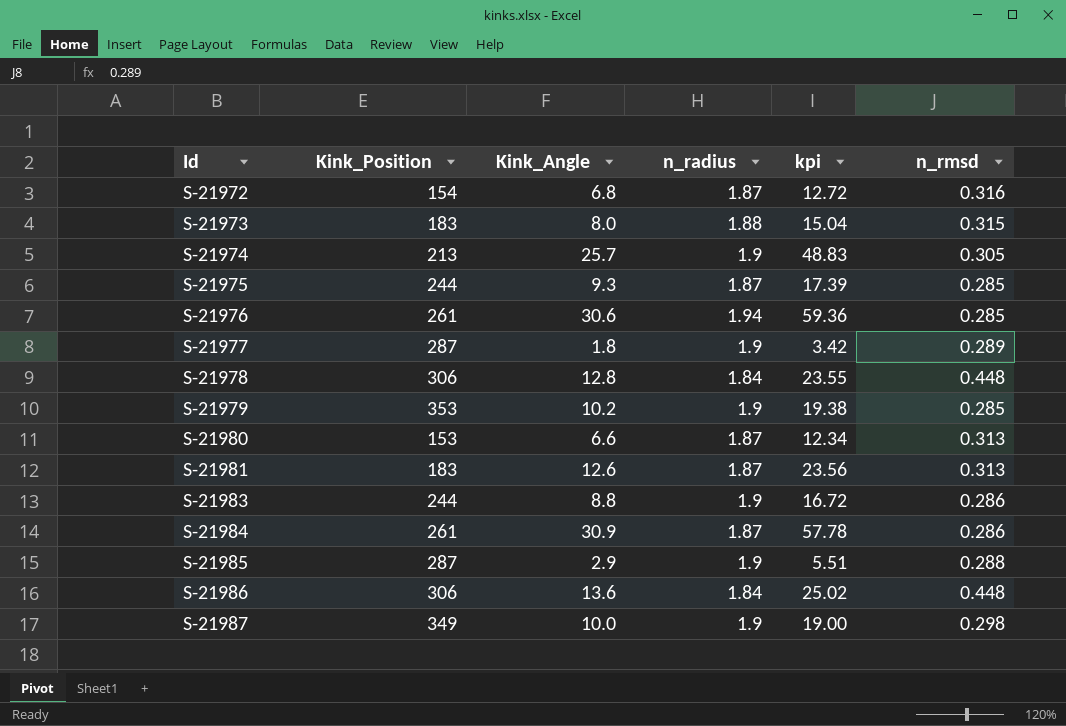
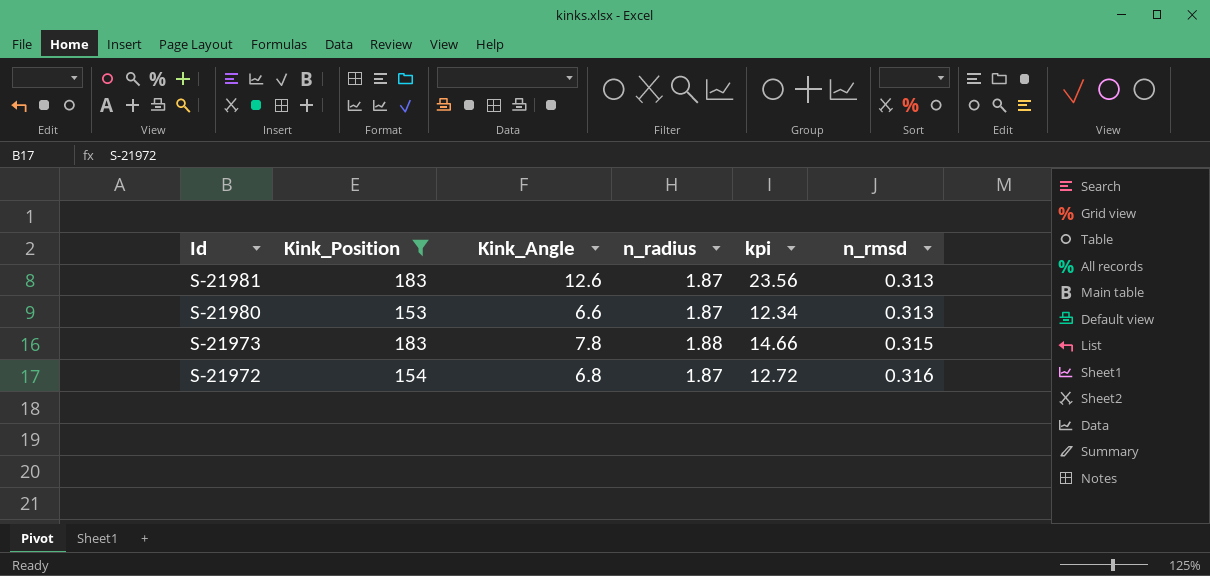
filter: none -> Kink_Position <= 183
row order: Id ascending -> Id descending
S-21973 | Kink_Angle: 8.0 -> 7.8
S-21973 | kpi: 15.04 -> 14.66

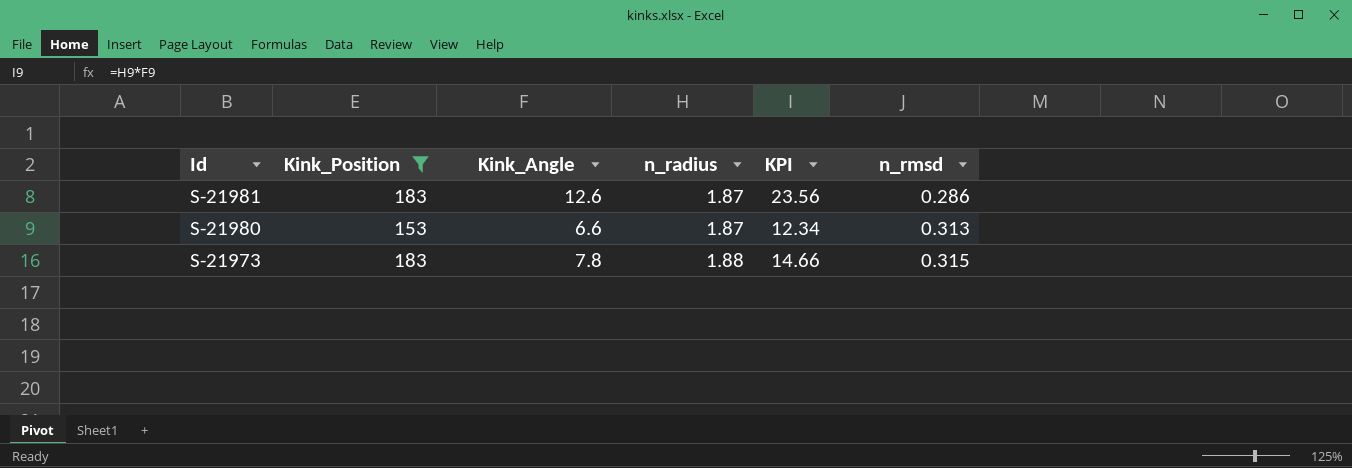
column name: kpi -> KPI
row S-21972: 154 | 6.8 | 1.87 | 12.72 | 0.316 -> none
S-21981 | n_rmsd: 0.313 -> 0.286

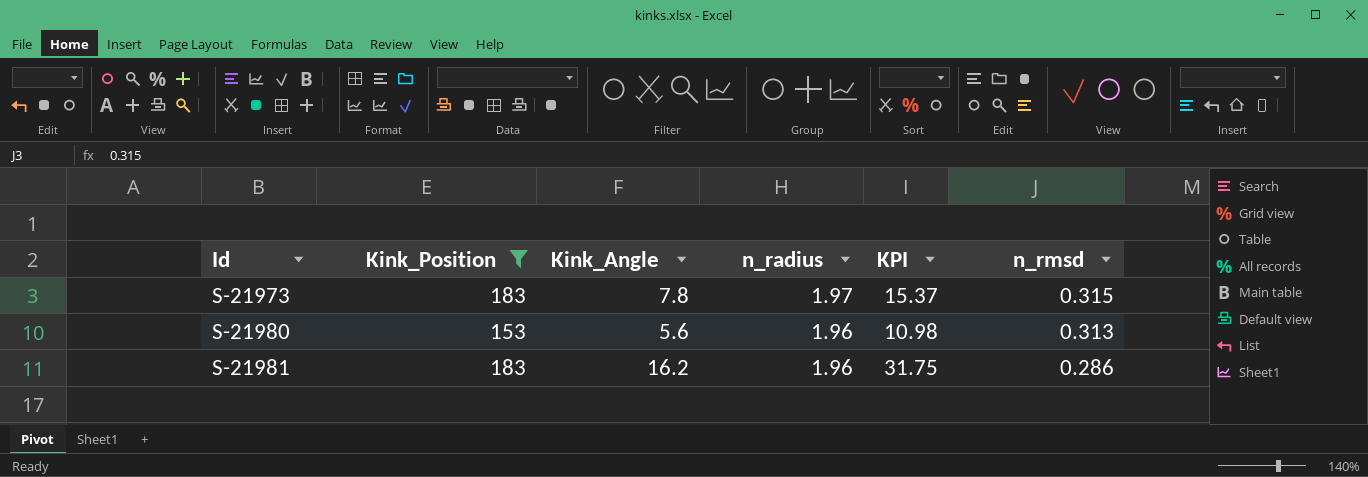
row order: Id descending -> Id ascending
S-21973 | n_radius: 1.88 -> 1.97
S-21973 | KPI: 14.66 -> 15.37
S-21980 | Kink_Angle: 6.6 -> 5.6
S-21980 | n_radius: 1.87 -> 1.96
S-21980 | KPI: 12.34 -> 10.98
S-21981 | Kink_Angle: 12.6 -> 16.2
S-21981 | n_radius: 1.87 -> 1.96
S-21981 | KPI: 23.56 -> 31.75

